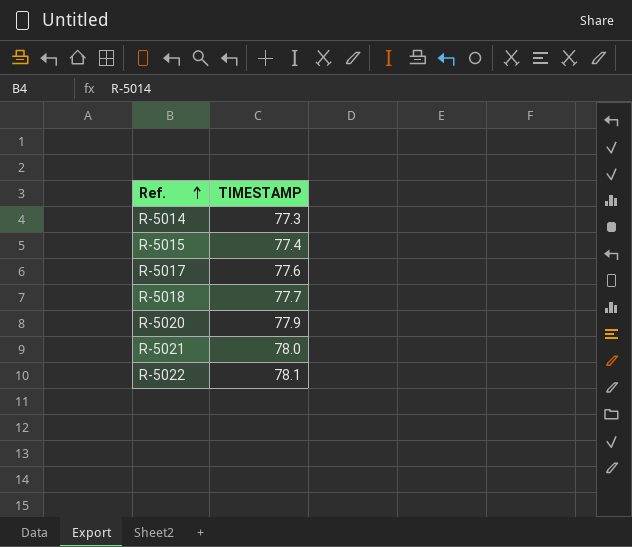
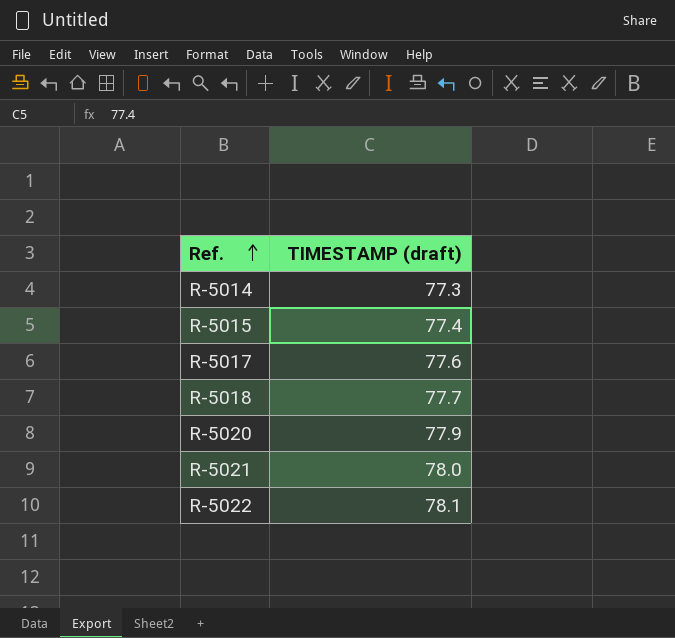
column name: TIMESTAMP -> TIMESTAMP (draft)

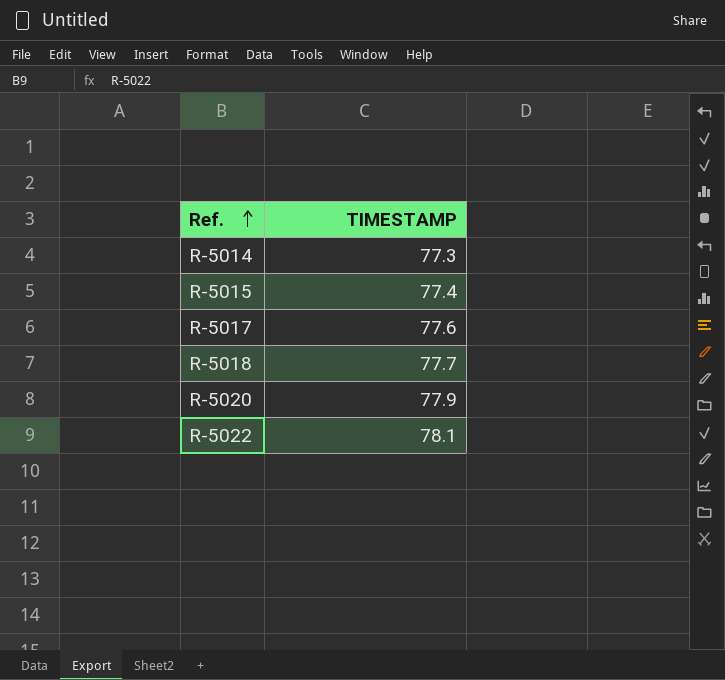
column name: TIMESTAMP (draft) -> TIMESTAMP
row R-5021: 78.0 -> none

